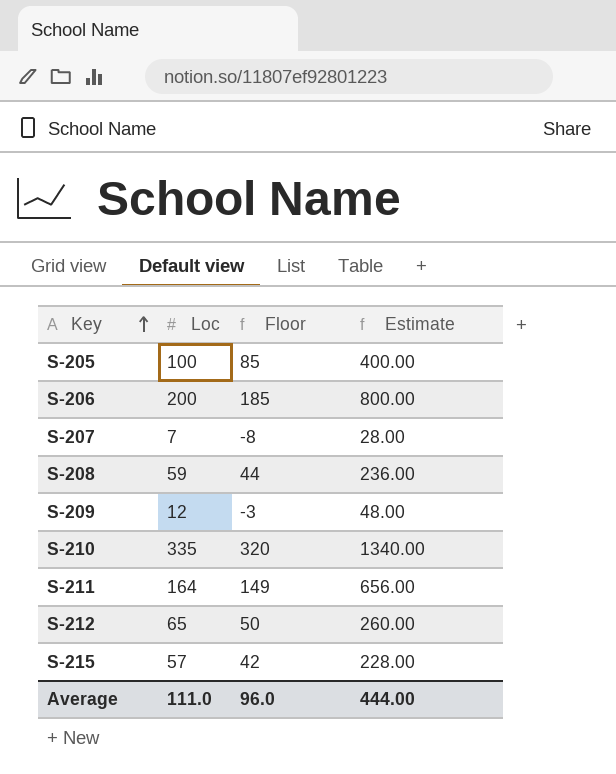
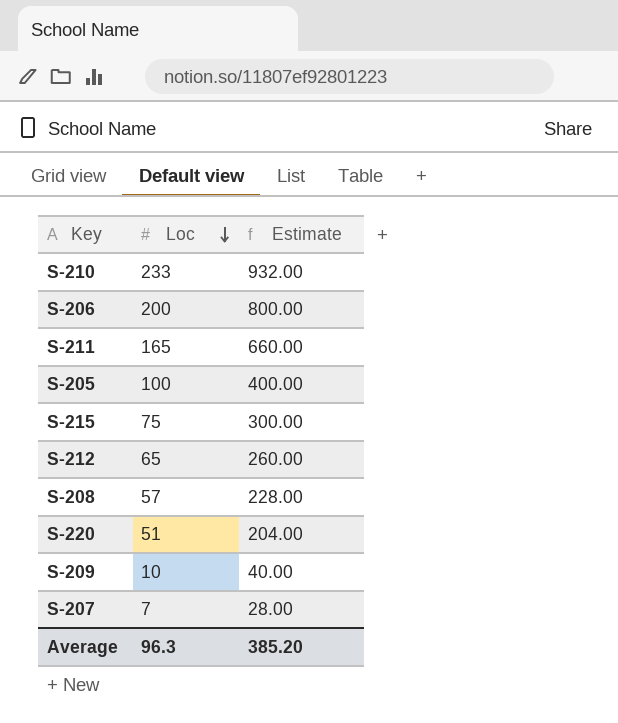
row order: Key ascending -> Loc descending
column Floor | formula: [Loc] - 15 -> none
S-210 | Loc: 335 -> 233
S-210 | Estimate: 1340.00 -> 932.00
S-211 | Loc: 164 -> 165
S-211 | Estimate: 656.00 -> 660.00
S-215 | Loc: 57 -> 75
S-215 | Estimate: 228.00 -> 300.00
S-208 | Loc: 59 -> 57
S-208 | Estimate: 236.00 -> 228.00
row S-220: none -> 51 | 204.00
S-209 | Loc: 12 -> 10
S-209 | Estimate: 48.00 -> 40.00
Average | Loc: 111.0 -> 96.3
Average | Estimate: 444.00 -> 385.20

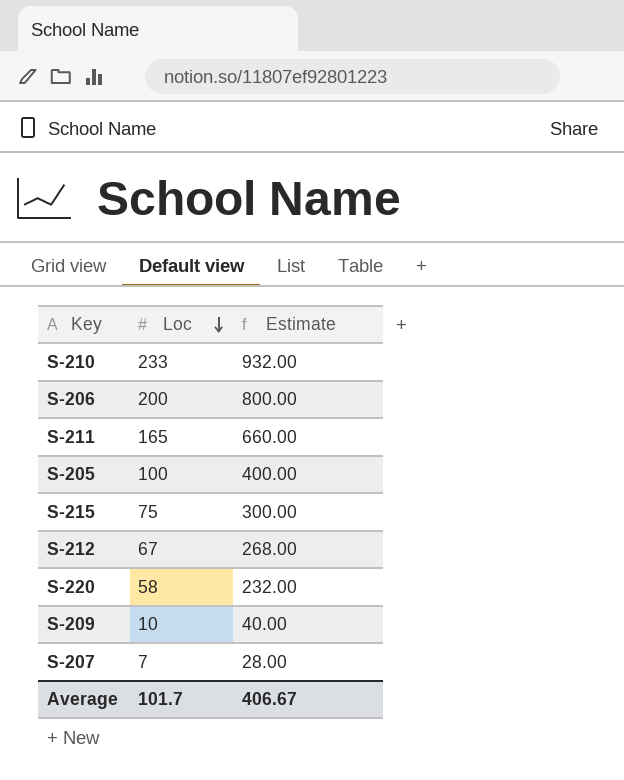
row S-208: 57 | 228.00 -> none
S-212 | Loc: 65 -> 67
S-212 | Estimate: 260.00 -> 268.00
S-220 | Loc: 51 -> 58
S-220 | Estimate: 204.00 -> 232.00
Average | Loc: 96.3 -> 101.7
Average | Estimate: 385.20 -> 406.67

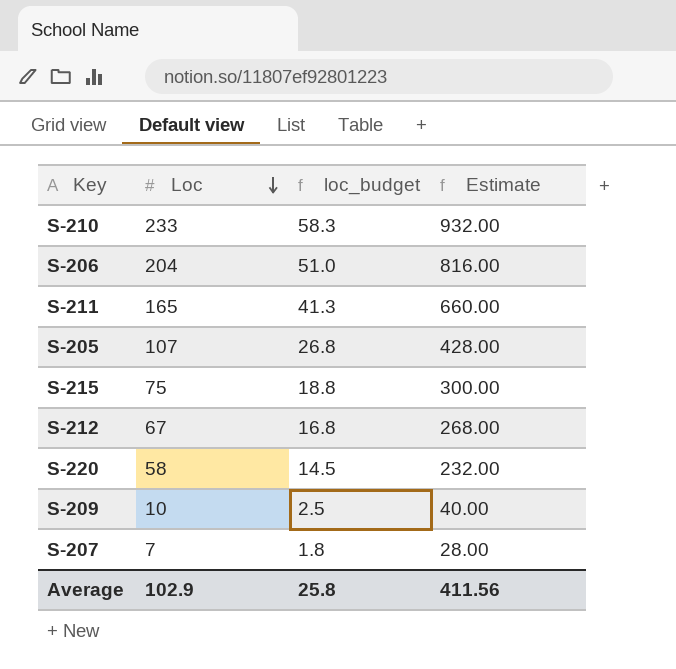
column loc_budget | formula: none -> [Loc] * 0.25
S-206 | Loc: 200 -> 204
S-206 | Estimate: 800.00 -> 816.00
S-205 | Loc: 100 -> 107
S-205 | Estimate: 400.00 -> 428.00
Average | Loc: 101.7 -> 102.9
Average | Estimate: 406.67 -> 411.56

